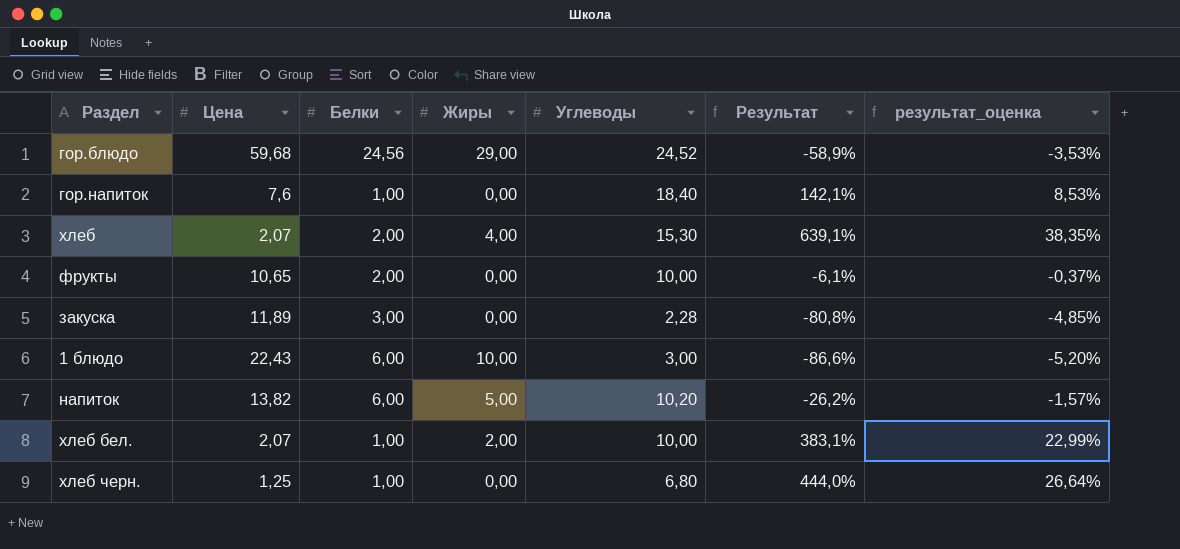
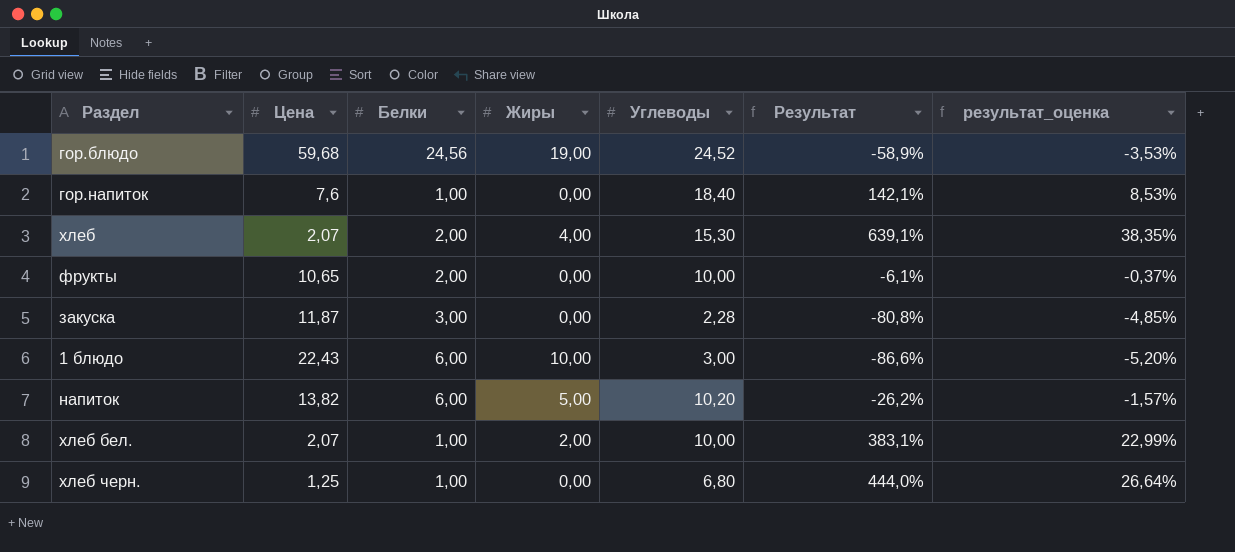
гор.блюдо | Жиры: 29,00 -> 19,00
закуска | Цена: 11,89 -> 11,87

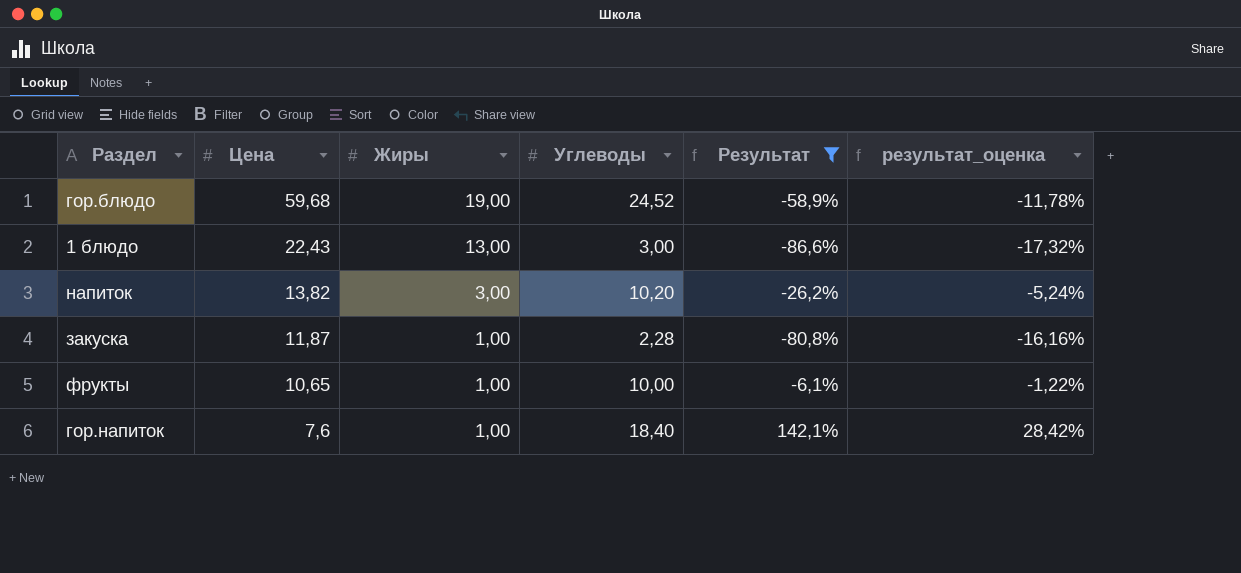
filter: none -> Результат <= 142,1%
row order: none -> Цена descending
column Белки | position: 3 -> none
column результат_оценка | formula: [Результат] * 0,06 -> [Результат] * 0,2
1 блюдо | Жиры: 10,00 -> 13,00
напиток | Жиры: 5,00 -> 3,00
закуска | Жиры: 0,00 -> 1,00
фрукты | Жиры: 0,00 -> 1,00
гор.напиток | Жиры: 0,00 -> 1,00

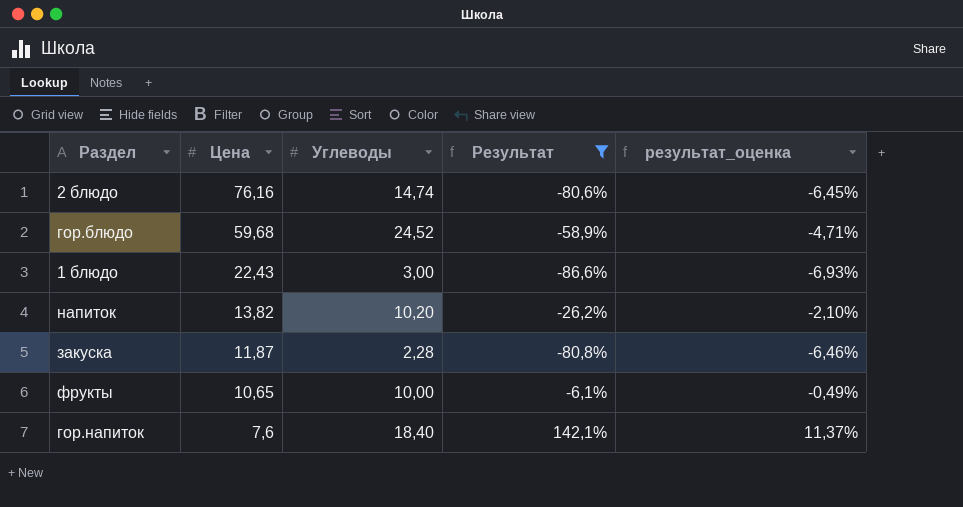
column Жиры | position: 3 -> none
column результат_оценка | formula: [Результат] * 0,2 -> [Результат] * 0,08
row 2 блюдо: none -> 76,16 | 14,74 | -80,6% | -6,45%

